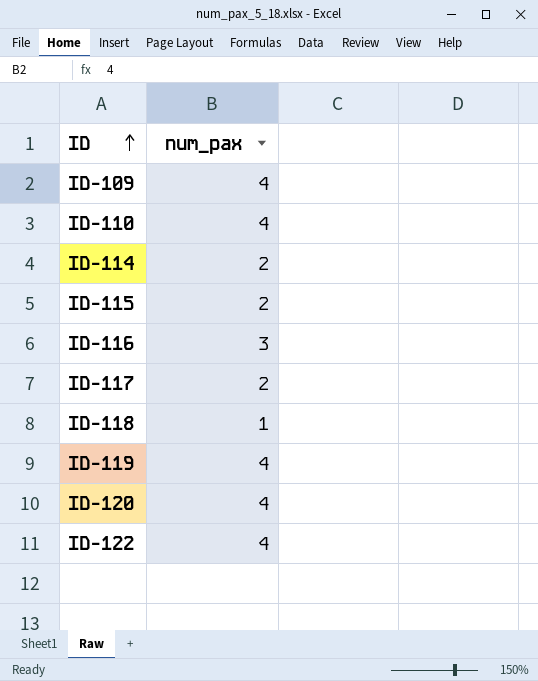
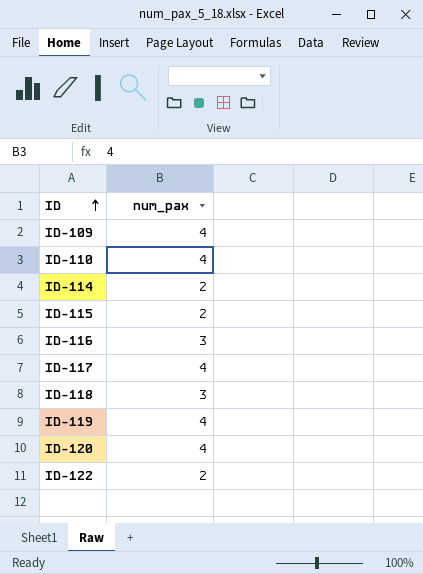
ID-117 | num_pax: 2 -> 4
ID-118 | num_pax: 1 -> 3
ID-122 | num_pax: 4 -> 2

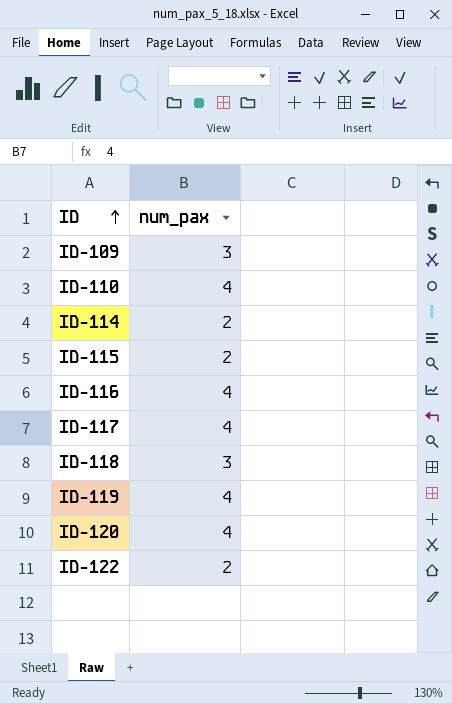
ID-109 | num_pax: 4 -> 3
ID-116 | num_pax: 3 -> 4

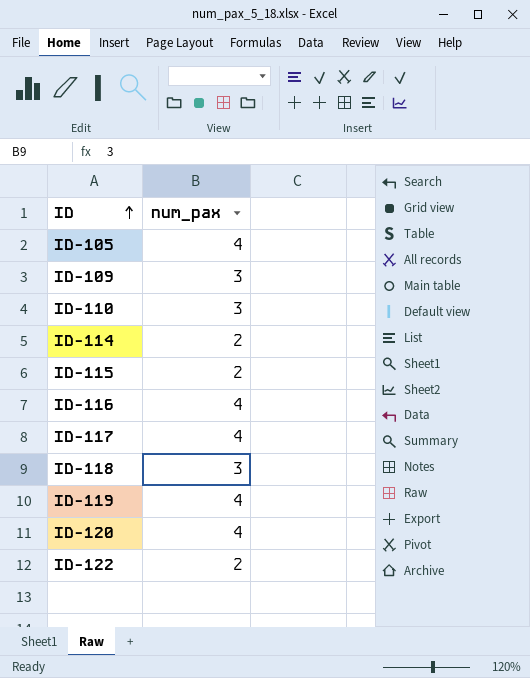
row ID-105: none -> 4
ID-110 | num_pax: 4 -> 3

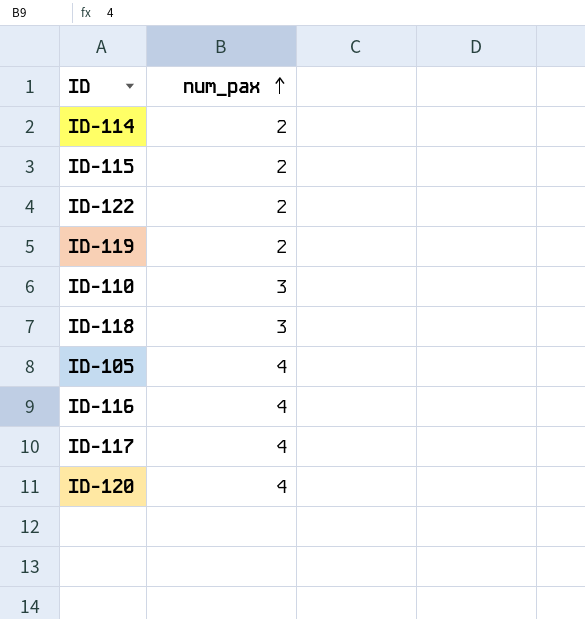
row order: ID ascending -> num_pax ascending
row ID-109: 3 -> none
ID-119 | num_pax: 4 -> 2

